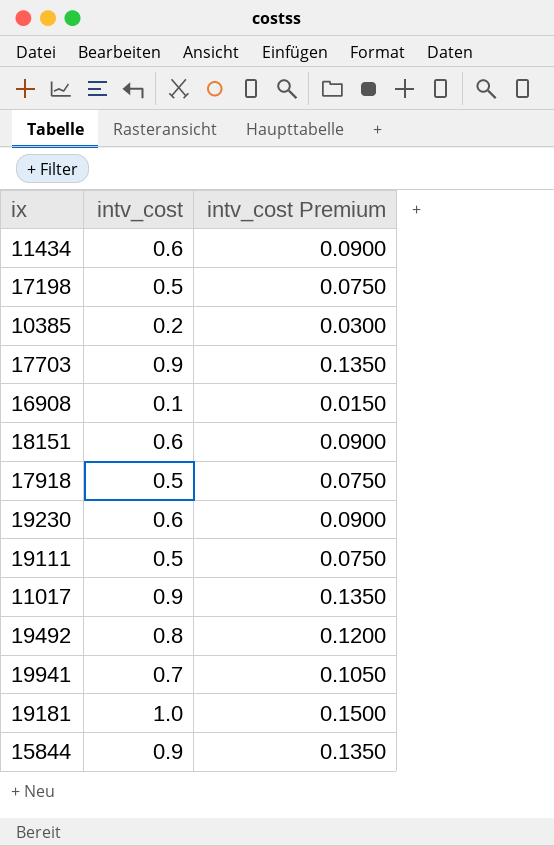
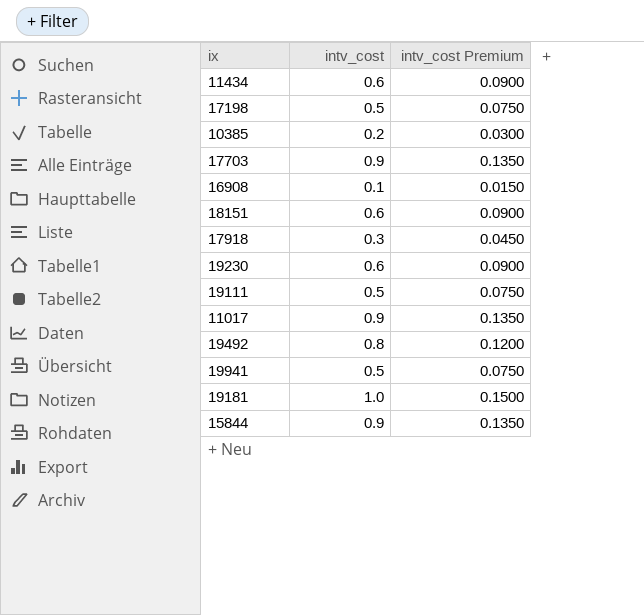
17918 | intv_cost: 0.5 -> 0.3
17918 | intv_cost Premium: 0.0750 -> 0.0450
19941 | intv_cost: 0.7 -> 0.5
19941 | intv_cost Premium: 0.1050 -> 0.0750

